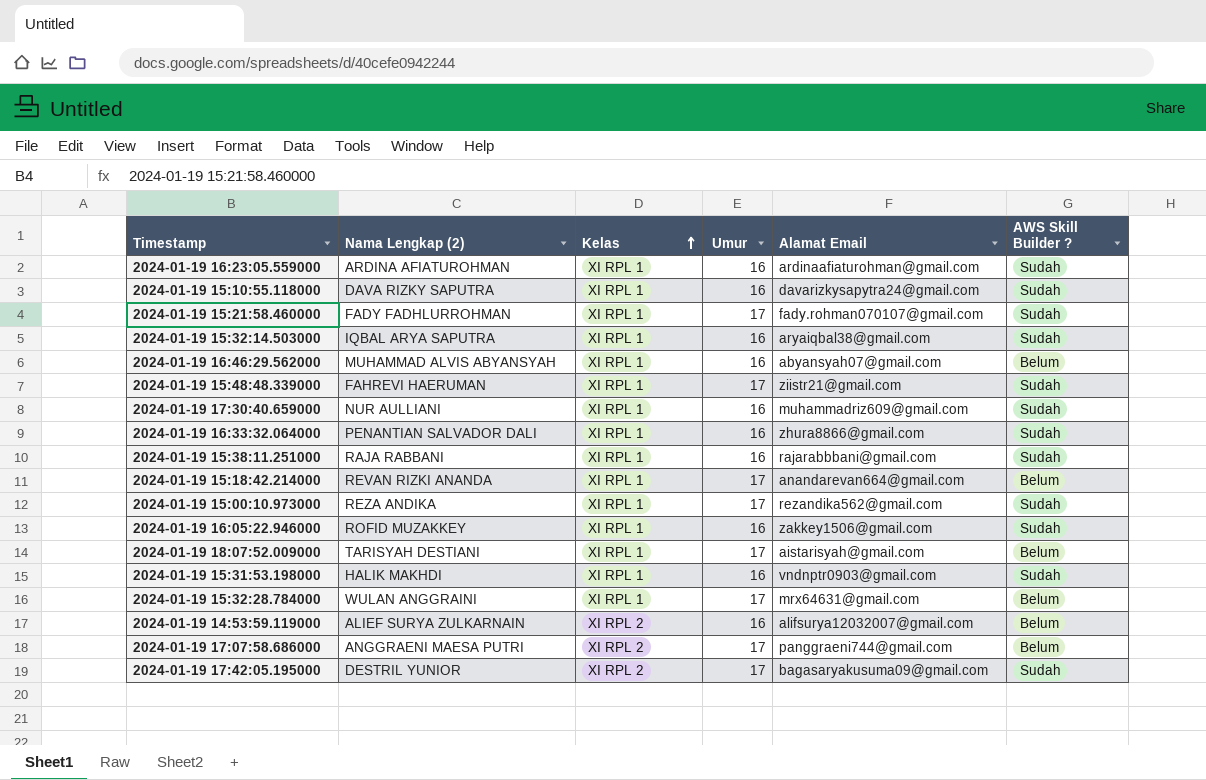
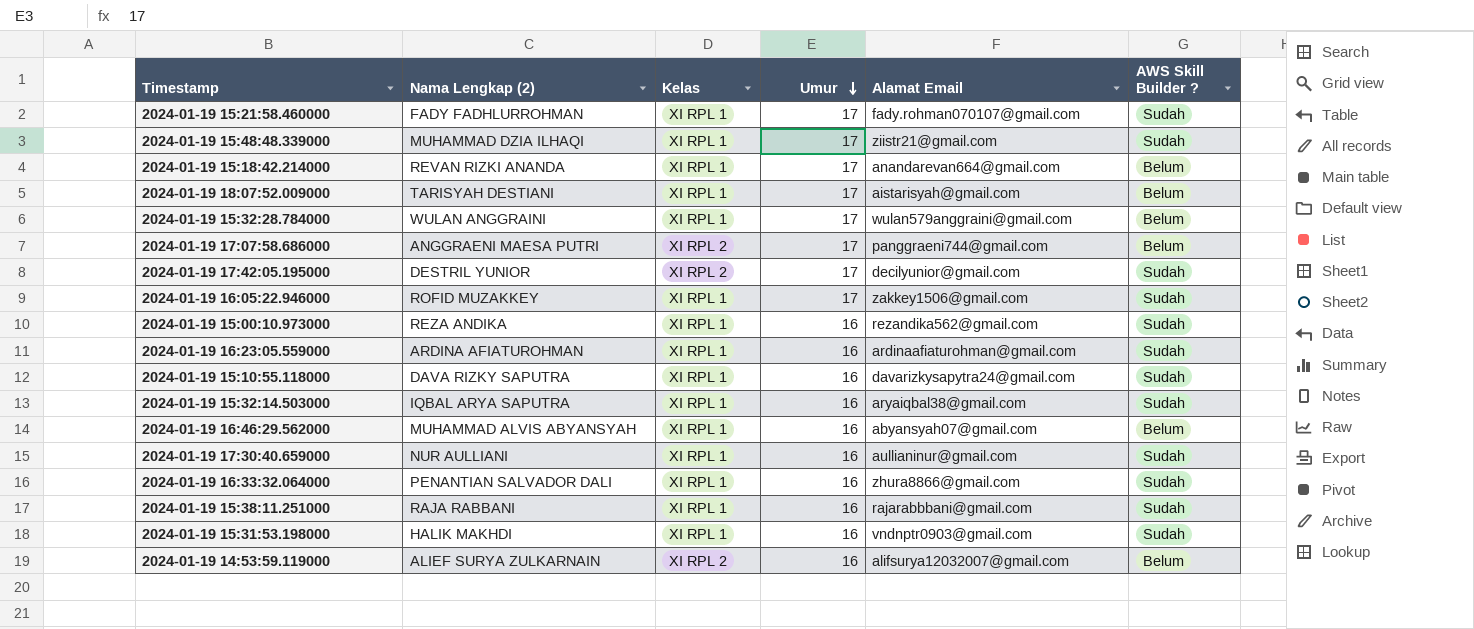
row order: Kelas ascending -> Umur descending
2024-01-19 15:48:48.339000 | Nama Lengkap (2): FAHREVI HAERUMAN -> MUHAMMAD DZIA ILHAQI
2024-01-19 15:32:28.784000 | Alamat Email: mrx64631@gmail.com -> wulan579anggraini@gmail.com
2024-01-19 17:42:05.195000 | Alamat Email: bagasaryakusuma09@gmail.com -> decilyunior@gmail.com
2024-01-19 16:05:22.946000 | Umur: 16 -> 17
2024-01-19 15:00:10.973000 | Umur: 17 -> 16
2024-01-19 17:30:40.659000 | Alamat Email: muhammadriz609@gmail.com -> aullianinur@gmail.com

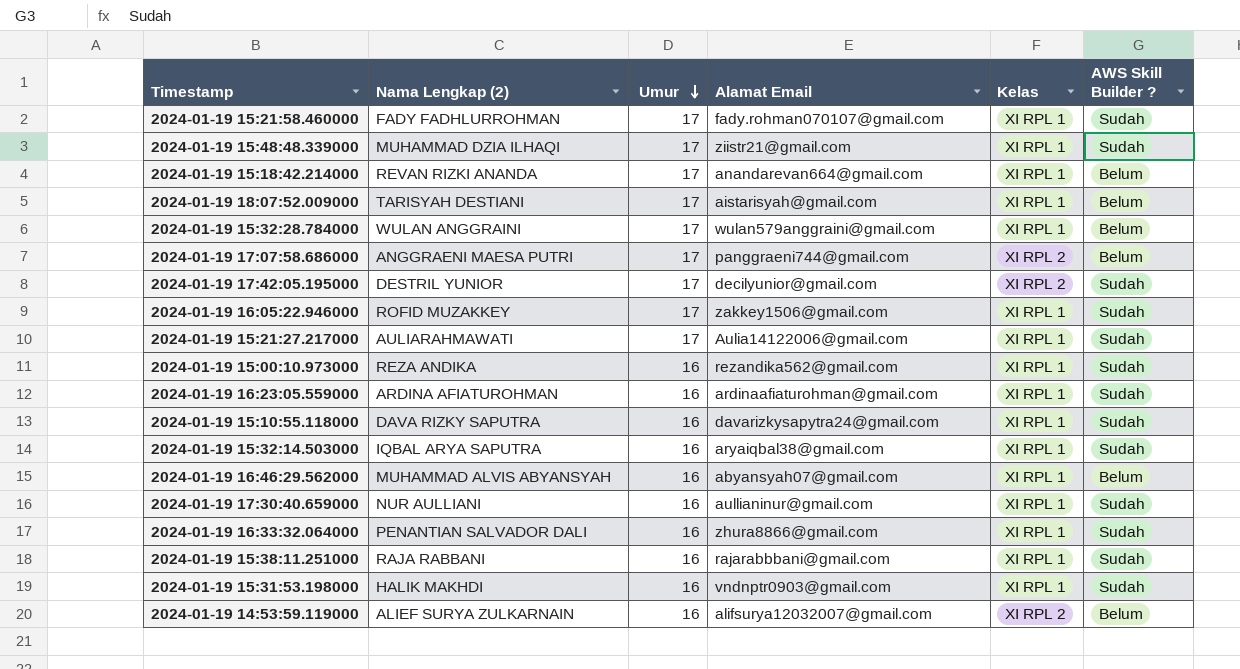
column Kelas | position: 3 -> 5
row 2024-01-19 15:21:27.217000: none -> AULIARAHMAWATI | 17 | Aulia14122006@gmail.com | XI RPL 1 | Sudah

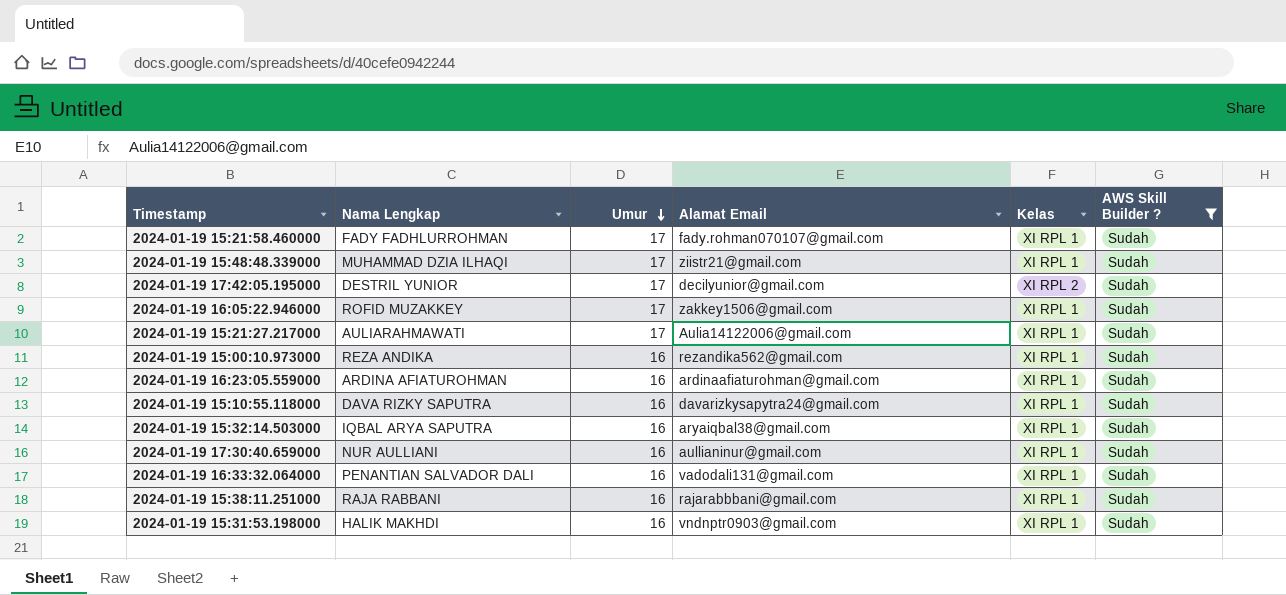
filter: none -> AWS Skill Builder ? = Sudah
column name: Nama Lengkap (2) -> Nama Lengkap
2024-01-19 16:33:32.064000 | Alamat Email: zhura8866@gmail.com -> vadodali131@gmail.com

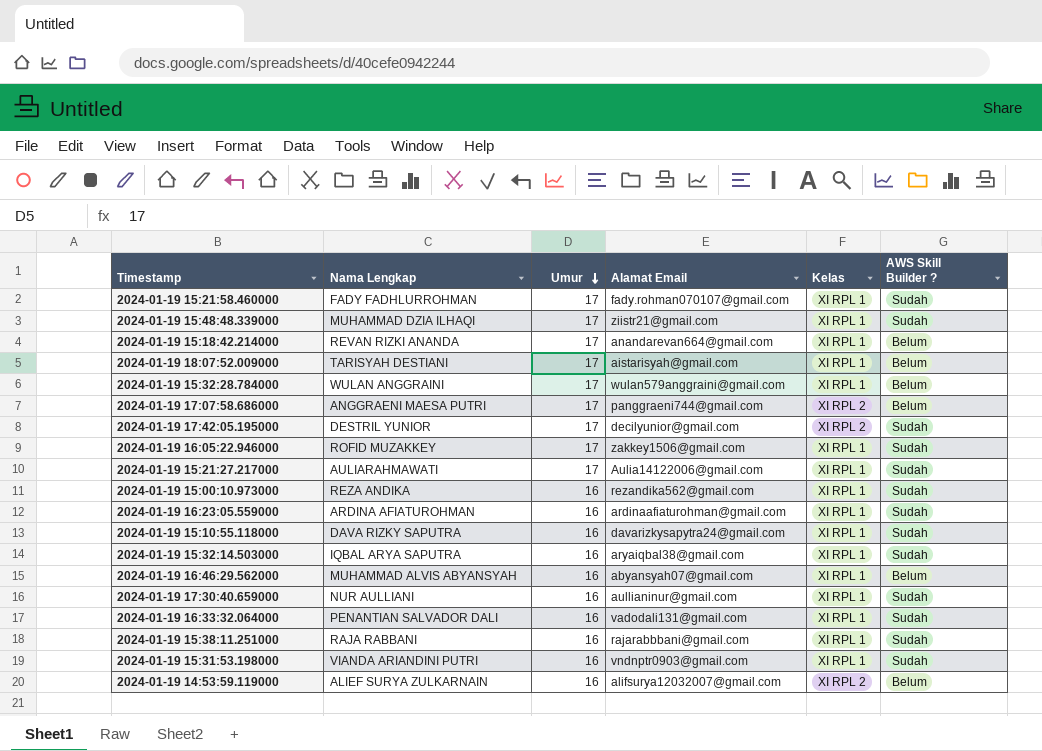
filter: AWS Skill Builder ? = Sudah -> none
2024-01-19 15:31:53.198000 | Nama Lengkap: HALIK MAKHDI -> VIANDA ARIANDINI PUTRI

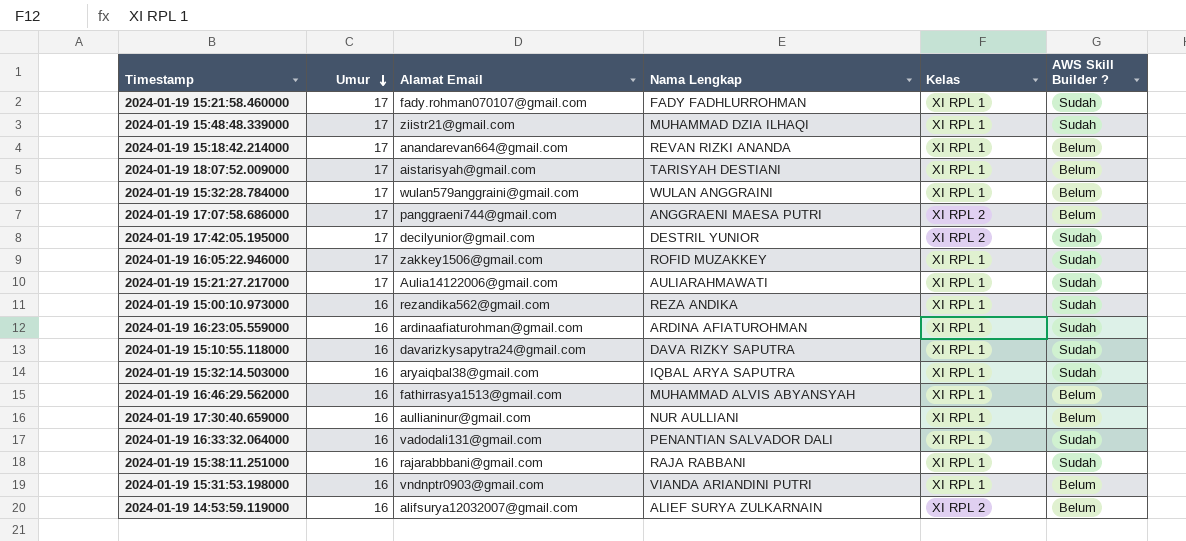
column Nama Lengkap | position: 2 -> 4
2024-01-19 16:46:29.562000 | Alamat Email: abyansyah07@gmail.com -> fathirrasya1513@gmail.com
2024-01-19 17:30:40.659000 | AWS Skill Builder ?: Sudah -> Belum
2024-01-19 15:31:53.198000 | AWS Skill Builder ?: Sudah -> Belum

